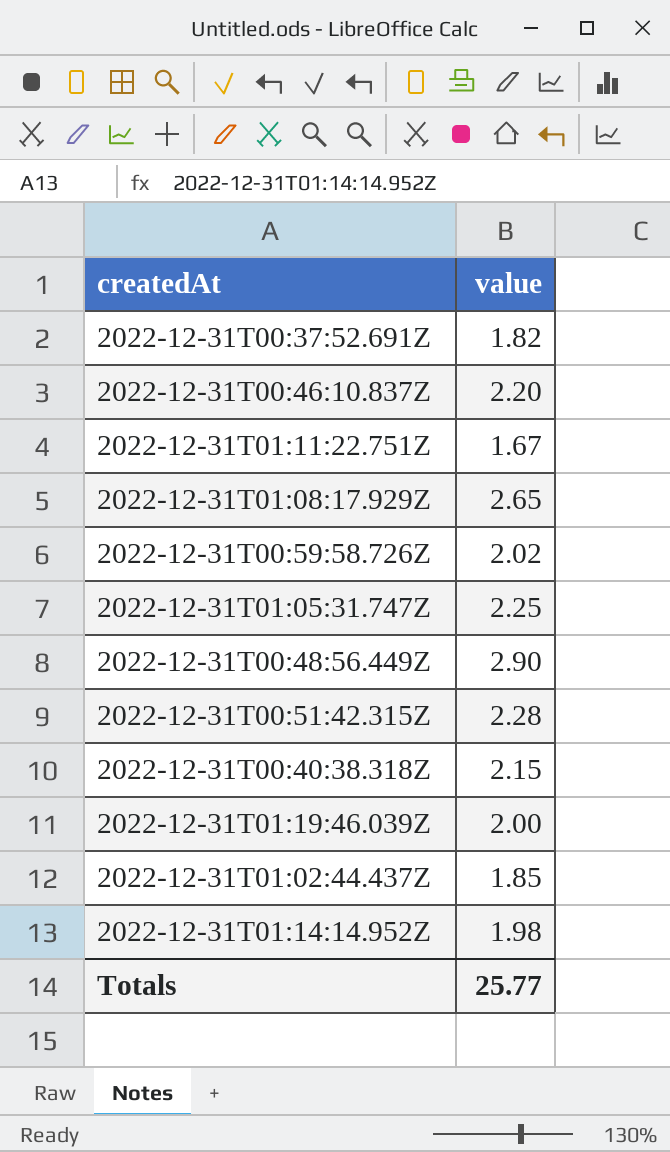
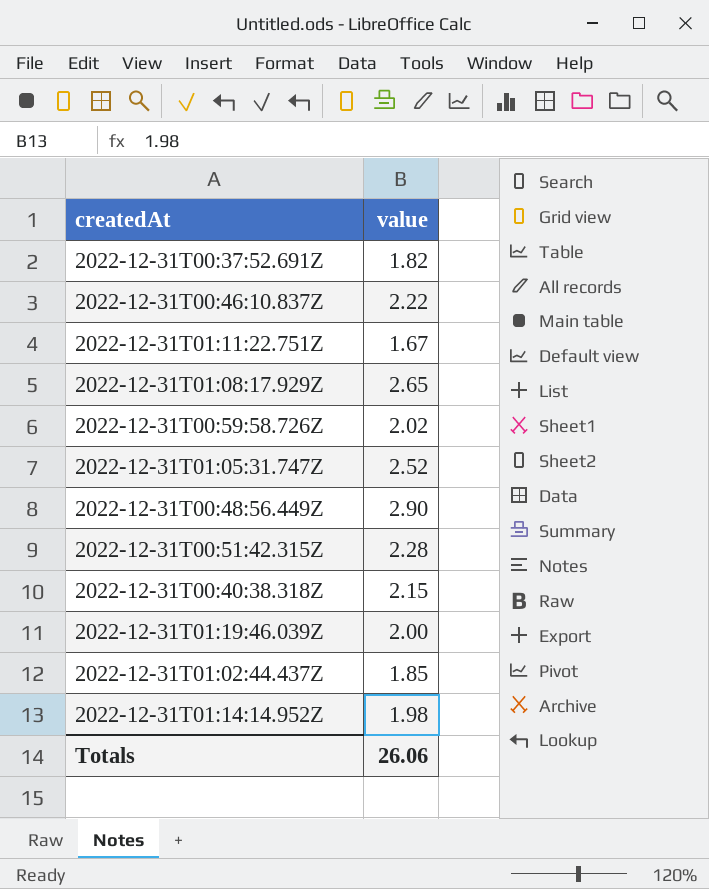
2022-12-31T00:46:10.837Z | value: 2.20 -> 2.22
2022-12-31T01:05:31.747Z | value: 2.25 -> 2.52
Totals | value: 25.77 -> 26.06

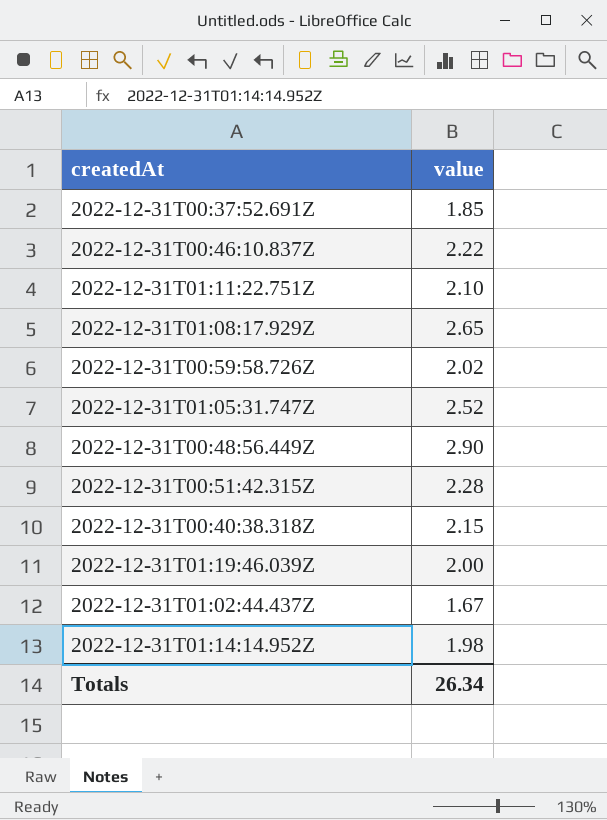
2022-12-31T00:37:52.691Z | value: 1.82 -> 1.85
2022-12-31T01:11:22.751Z | value: 1.67 -> 2.10
2022-12-31T01:02:44.437Z | value: 1.85 -> 1.67
Totals | value: 26.06 -> 26.34

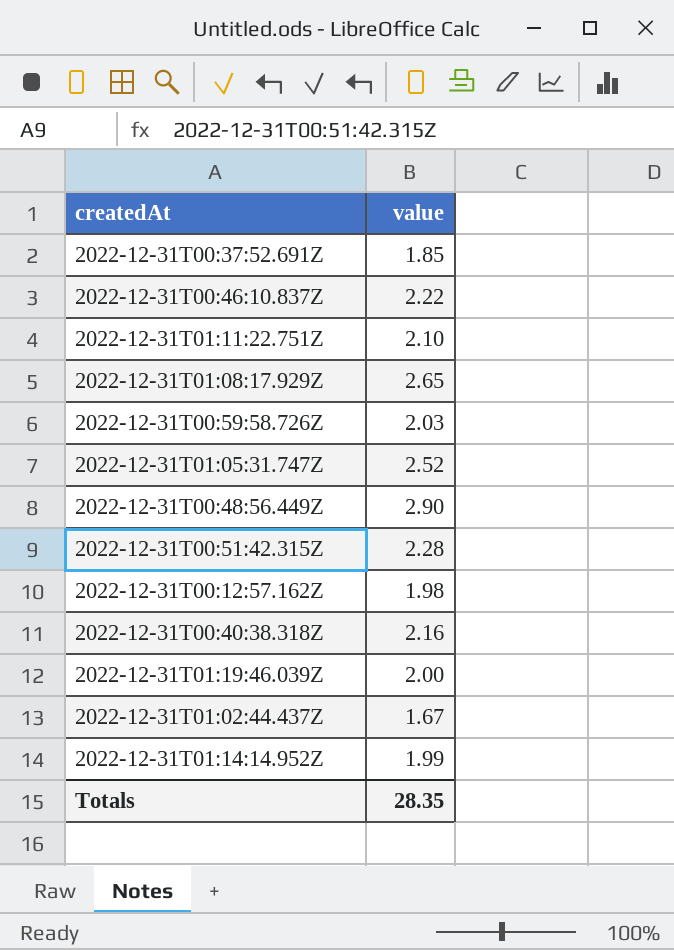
2022-12-31T00:59:58.726Z | value: 2.02 -> 2.03
row 2022-12-31T00:12:57.162Z: none -> 1.98
2022-12-31T00:40:38.318Z | value: 2.15 -> 2.16
2022-12-31T01:14:14.952Z | value: 1.98 -> 1.99
Totals | value: 26.34 -> 28.35

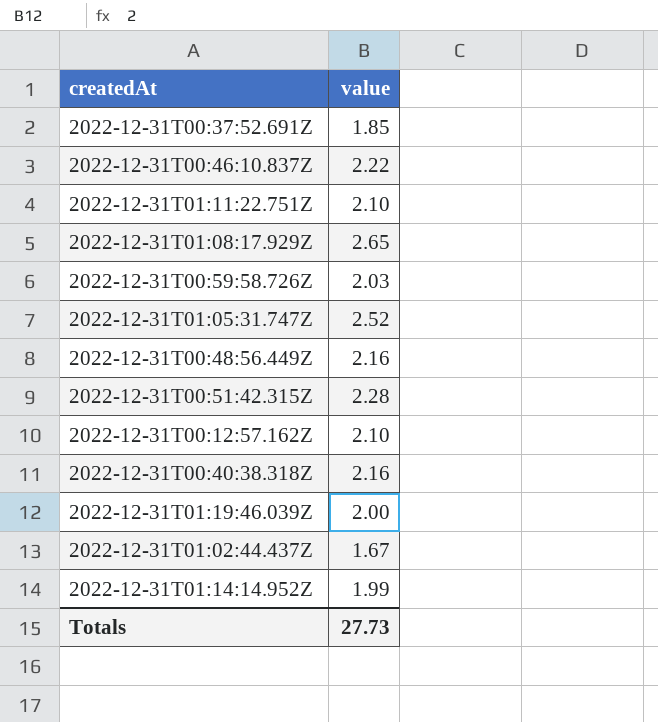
2022-12-31T00:48:56.449Z | value: 2.90 -> 2.16
2022-12-31T00:12:57.162Z | value: 1.98 -> 2.10
Totals | value: 28.35 -> 27.73

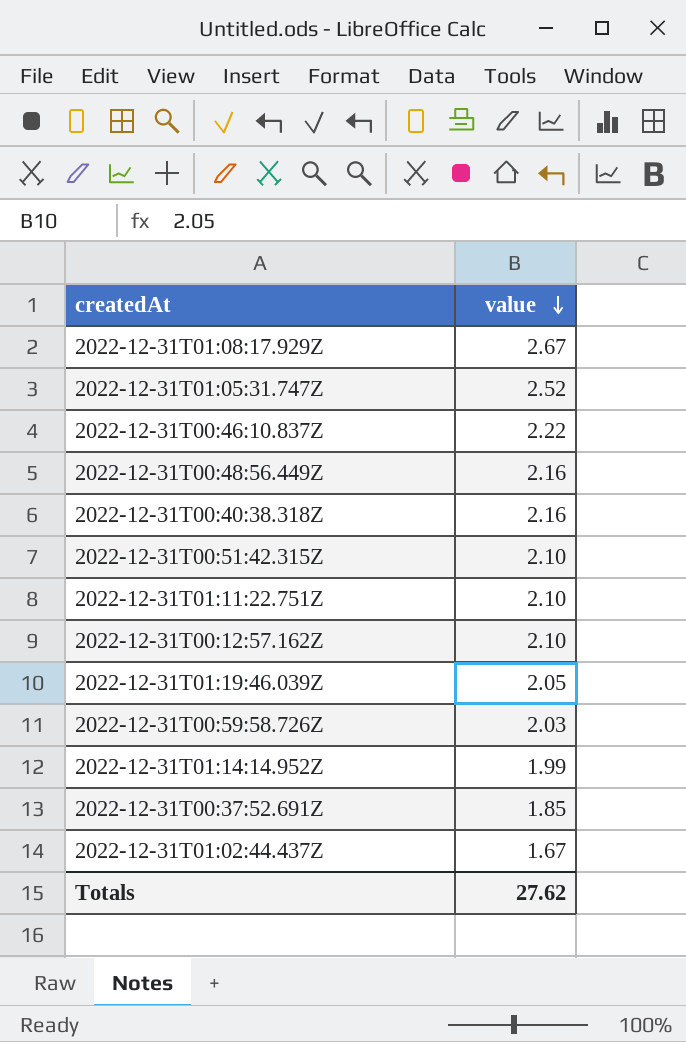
row order: none -> value descending
2022-12-31T01:08:17.929Z | value: 2.65 -> 2.67
2022-12-31T00:51:42.315Z | value: 2.28 -> 2.10
2022-12-31T01:19:46.039Z | value: 2.00 -> 2.05
Totals | value: 27.73 -> 27.62

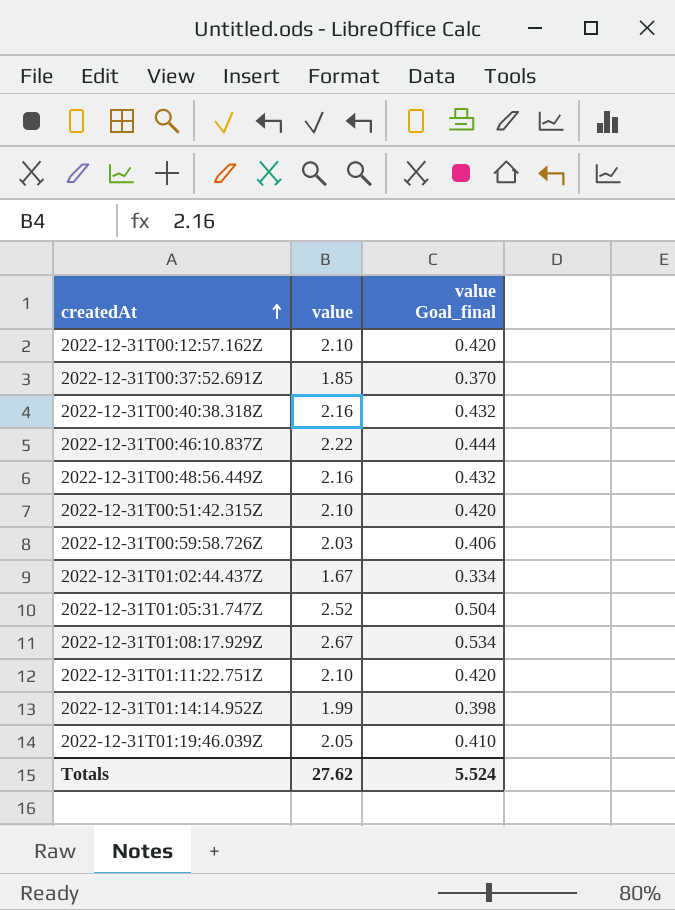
row order: value descending -> createdAt ascending
column value Goal_final | formula: none -> [value] * 0.2

